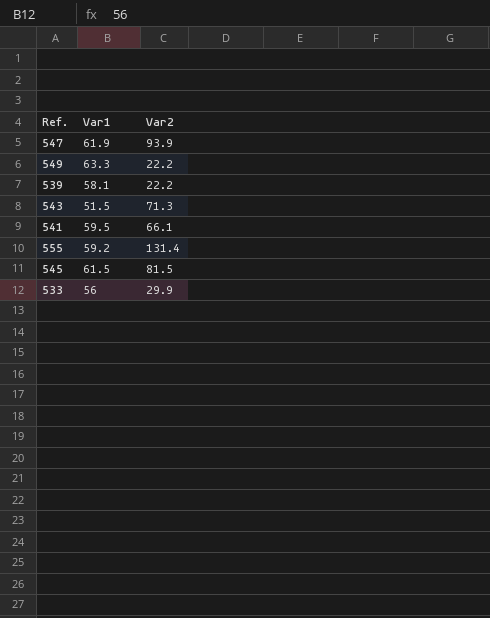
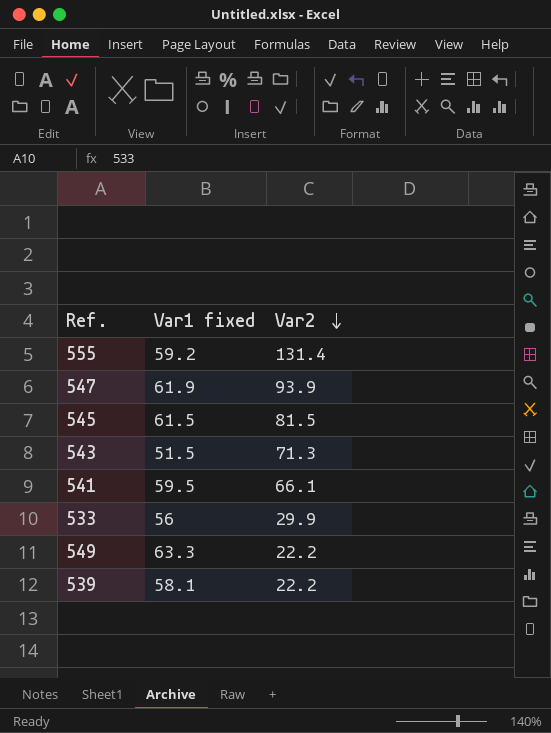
row order: none -> Var2 descending
column name: Var1 -> Var1 fixed

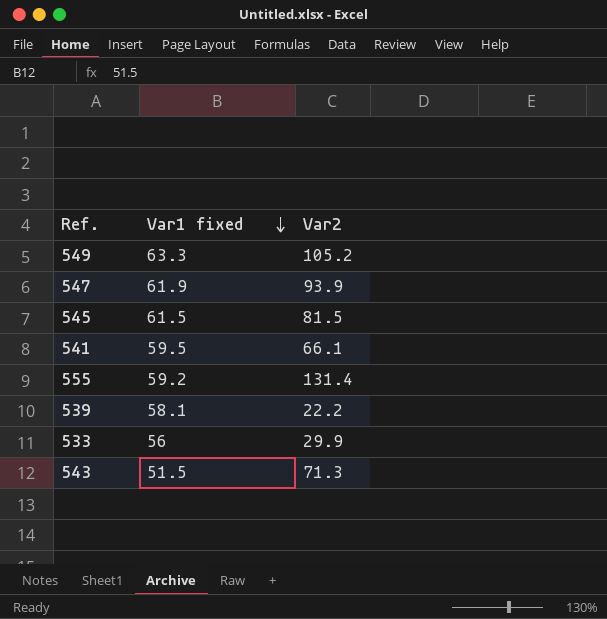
row order: Var2 descending -> Var1 fixed descending
549 | Var2: 22.2 -> 105.2

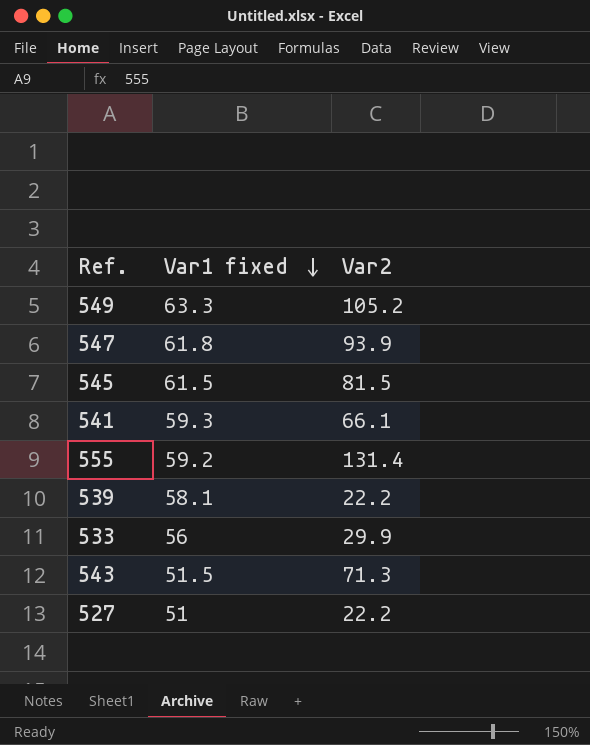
547 | Var1 fixed: 61.9 -> 61.8
541 | Var1 fixed: 59.5 -> 59.3
row 527: none -> 51 | 22.2

